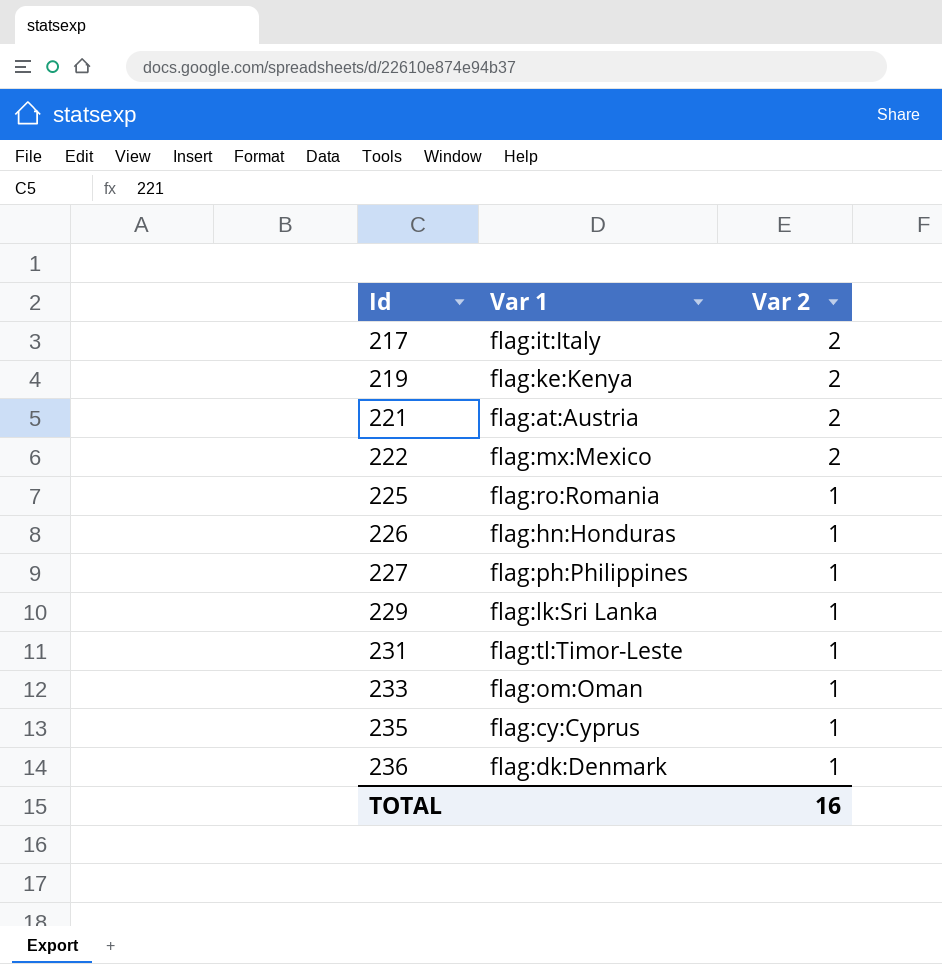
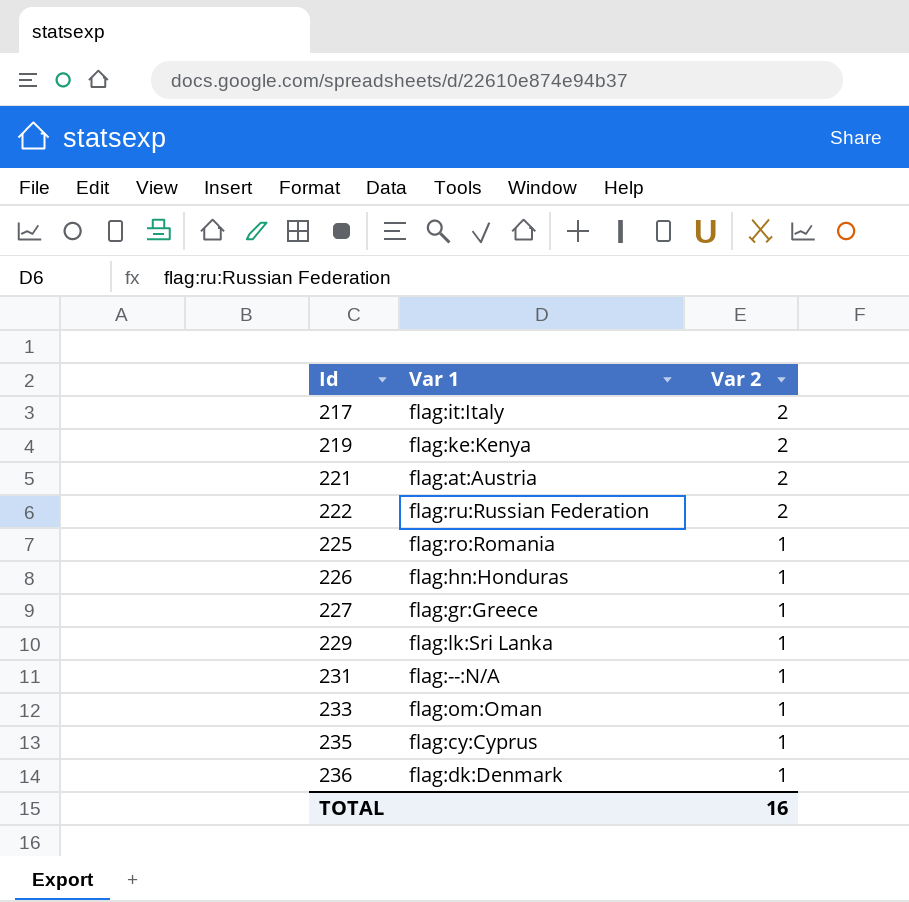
222 | Var 1: flag:mx:Mexico -> flag:ru:Russian Federation
227 | Var 1: flag:ph:Philippines -> flag:gr:Greece
231 | Var 1: flag:tl:Timor-Leste -> flag:--:N/A

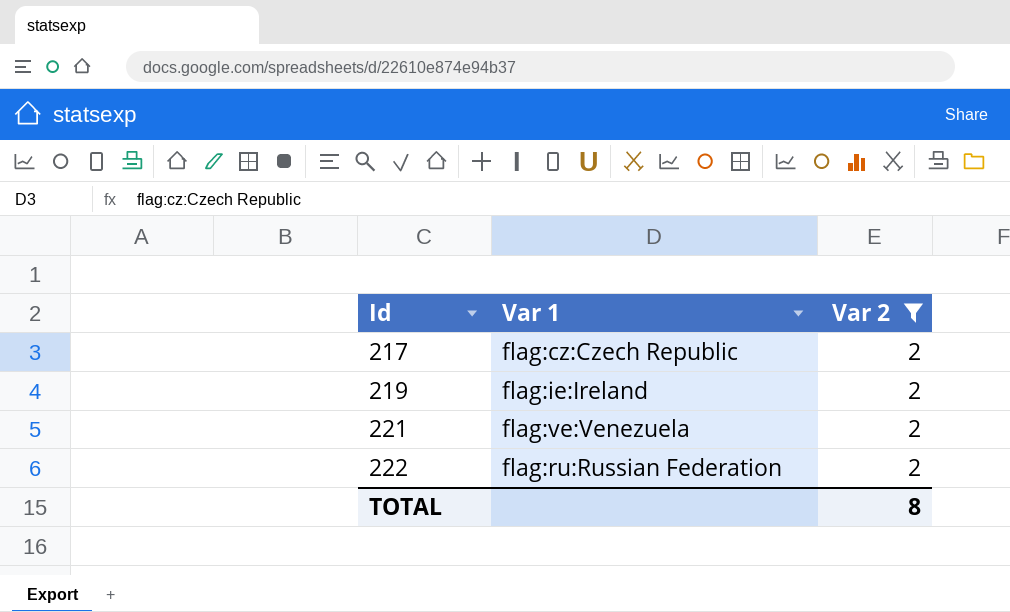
filter: none -> Var 2 = 2
217 | Var 1: flag:it:Italy -> flag:cz:Czech Republic
219 | Var 1: flag:ke:Kenya -> flag:ie:Ireland
221 | Var 1: flag:at:Austria -> flag:ve:Venezuela
TOTAL | Var 2: 16 -> 8

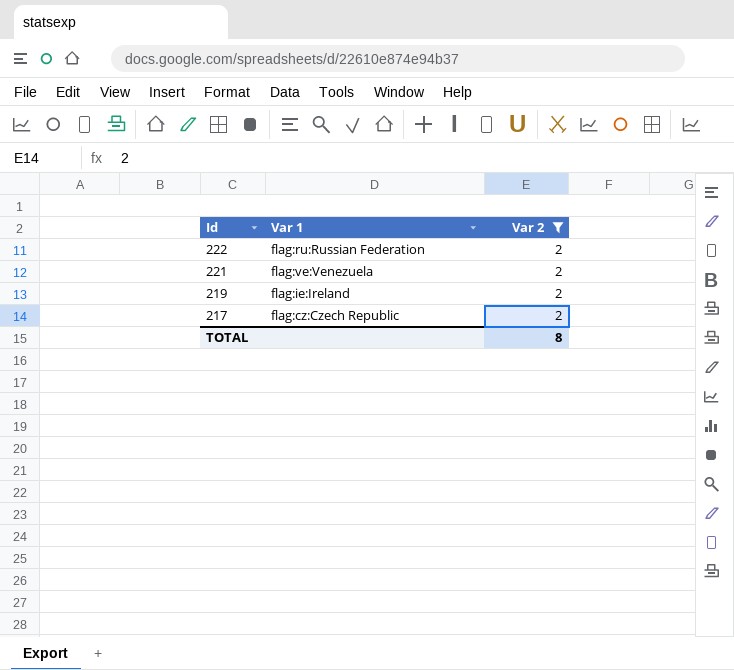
row order: Id ascending -> Id descending

